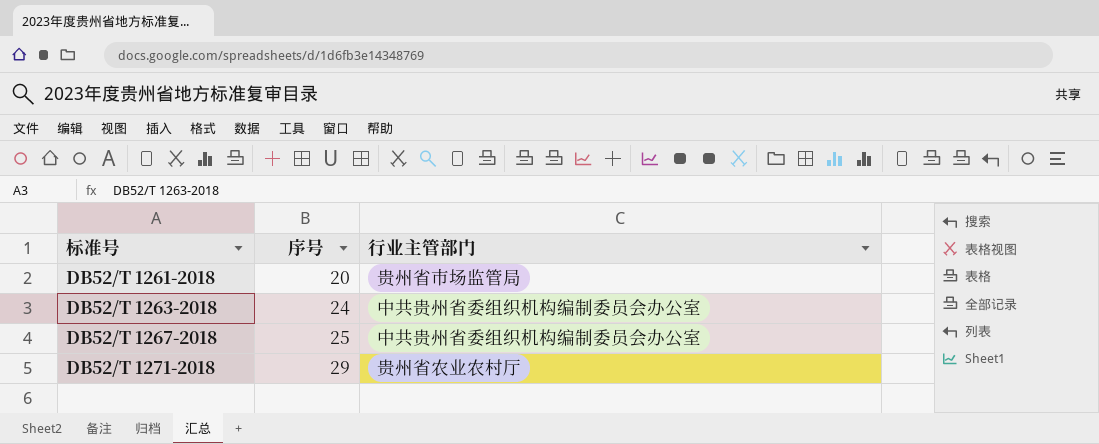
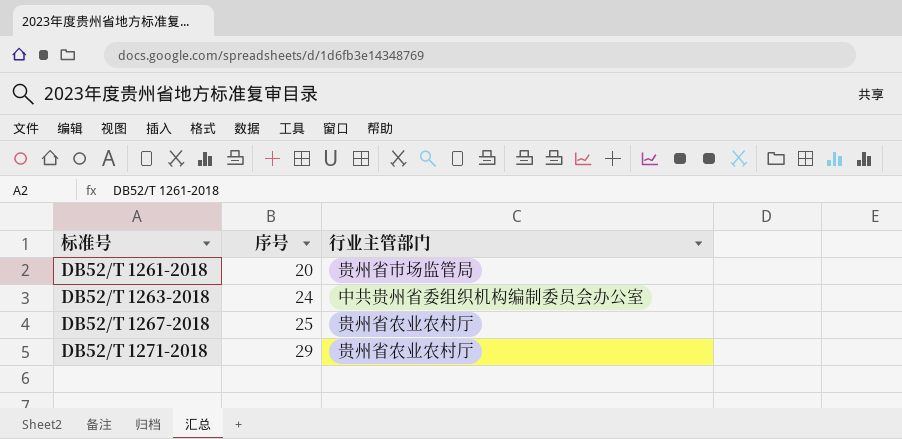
DB52/T 1267-2018 | 行业主管部门: 中共贵州省委组织机构编制委员会办公室 -> 贵州省农业农村厅

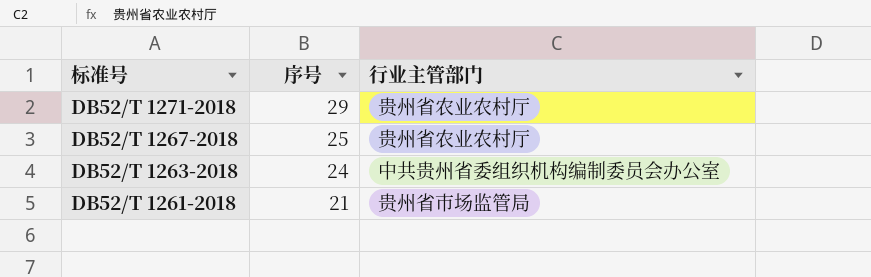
row order: 标准号 ascending -> 标准号 descending
DB52/T 1261-2018 | 序号: 20 -> 21

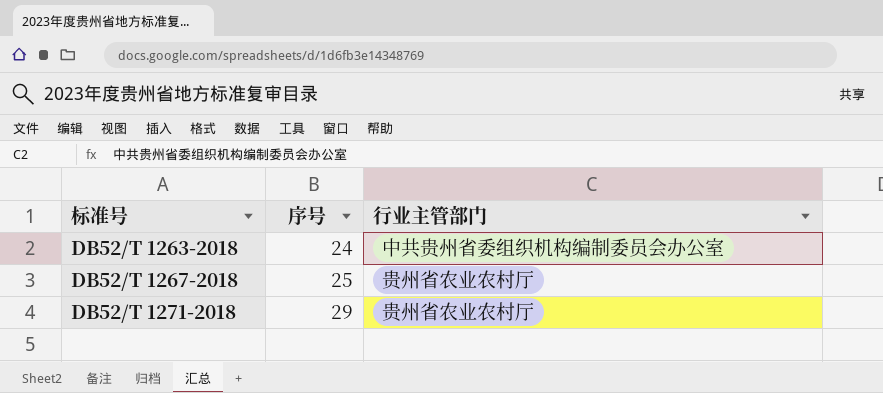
row order: 标准号 descending -> 标准号 ascending
row DB52/T 1261-2018: 21 | 贵州省市场监管局 -> none

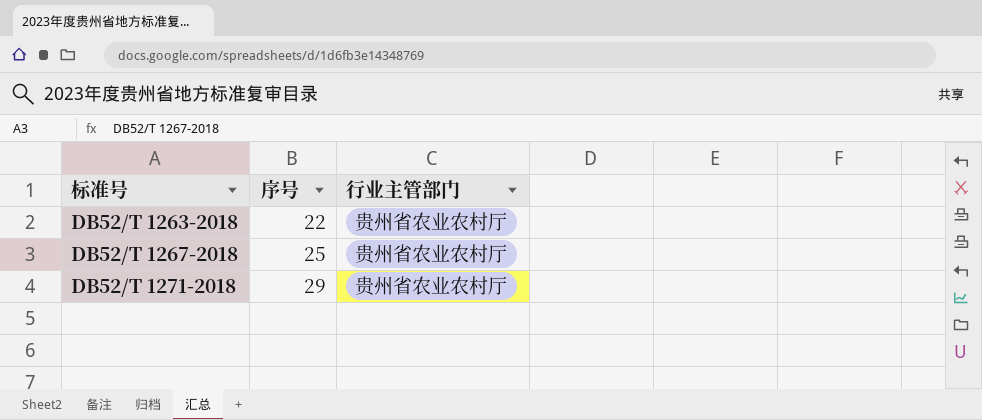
DB52/T 1263-2018 | 序号: 24 -> 22
DB52/T 1263-2018 | 行业主管部门: 中共贵州省委组织机构编制委员会办公室 -> 贵州省农业农村厅

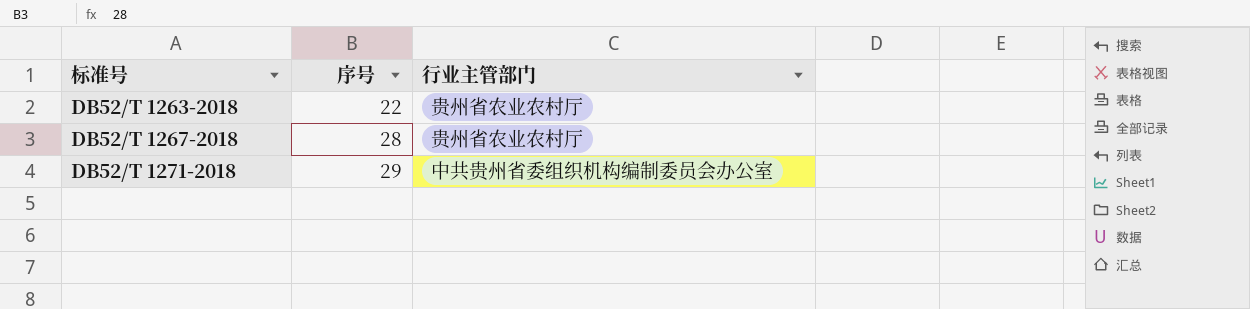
DB52/T 1267-2018 | 序号: 25 -> 28
DB52/T 1271-2018 | 行业主管部门: 贵州省农业农村厅 -> 中共贵州省委组织机构编制委员会办公室

